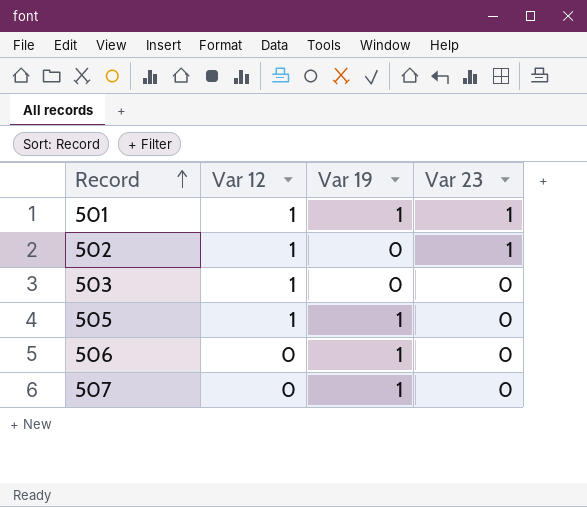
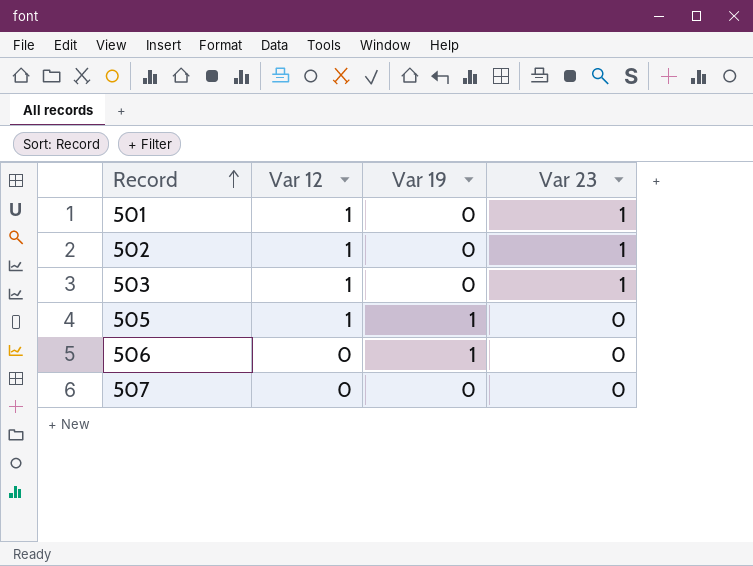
501 | Var 19: 1 -> 0
503 | Var 23: 0 -> 1
507 | Var 19: 1 -> 0

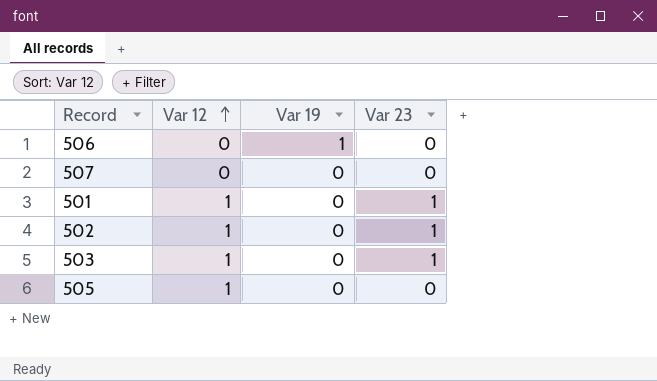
row order: Record ascending -> Var 12 ascending
505 | Var 19: 1 -> 0

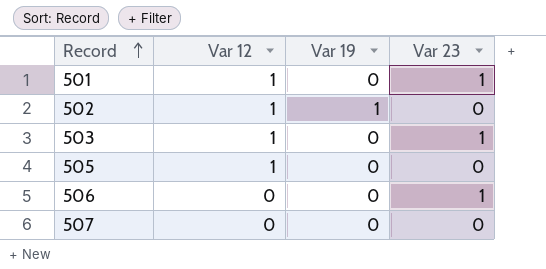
row order: Var 12 ascending -> Record ascending
502 | Var 19: 0 -> 1
502 | Var 23: 1 -> 0
506 | Var 19: 1 -> 0
506 | Var 23: 0 -> 1

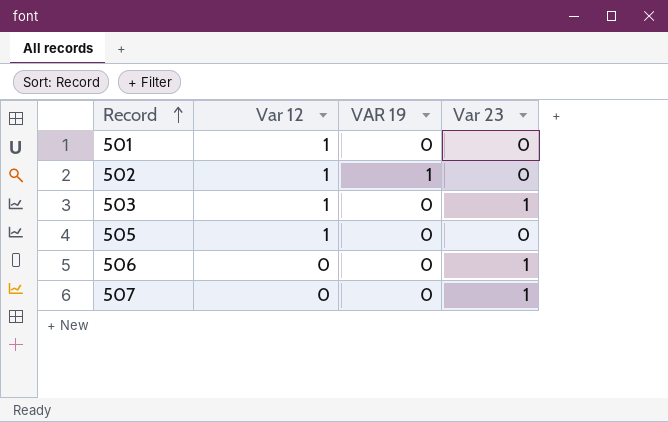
column name: Var 19 -> VAR 19
501 | Var 23: 1 -> 0
507 | Var 23: 0 -> 1

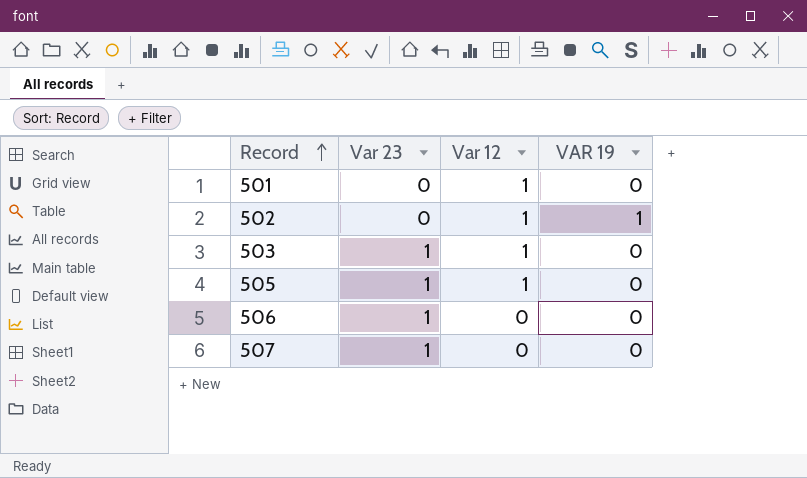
column Var 23 | position: 4 -> 2
505 | Var 23: 0 -> 1

